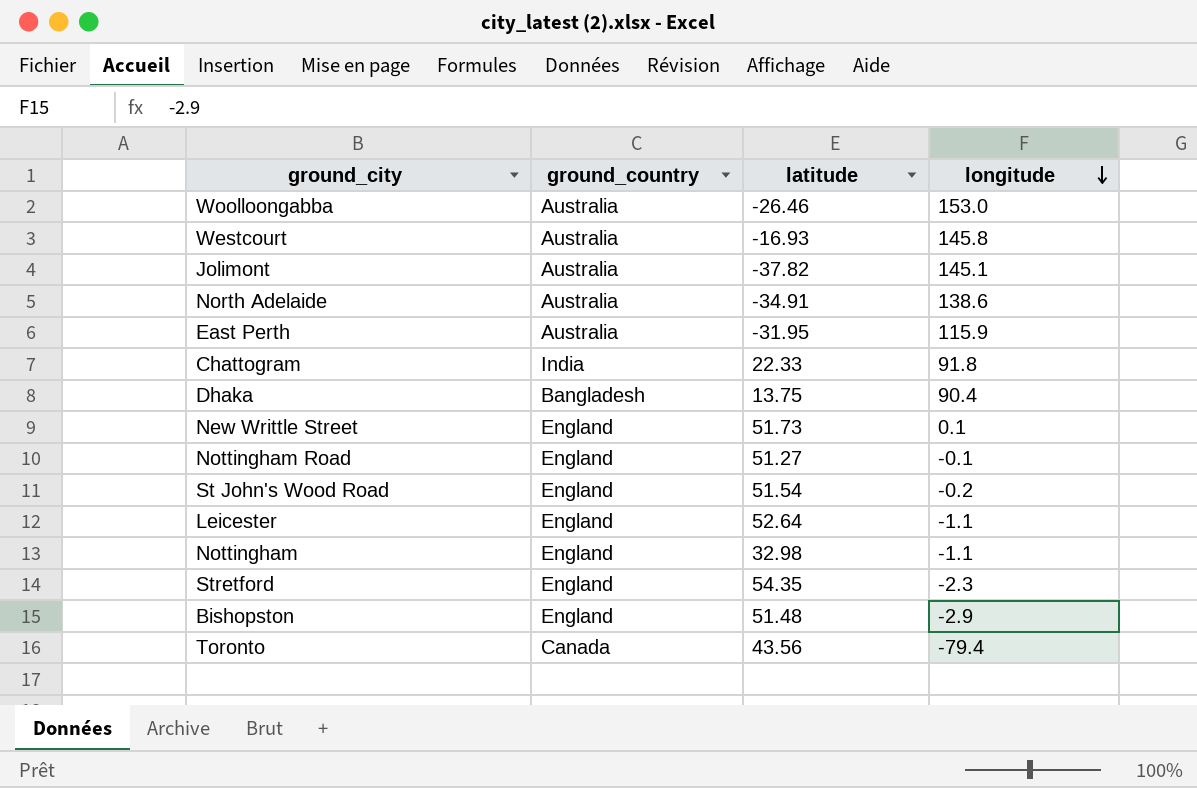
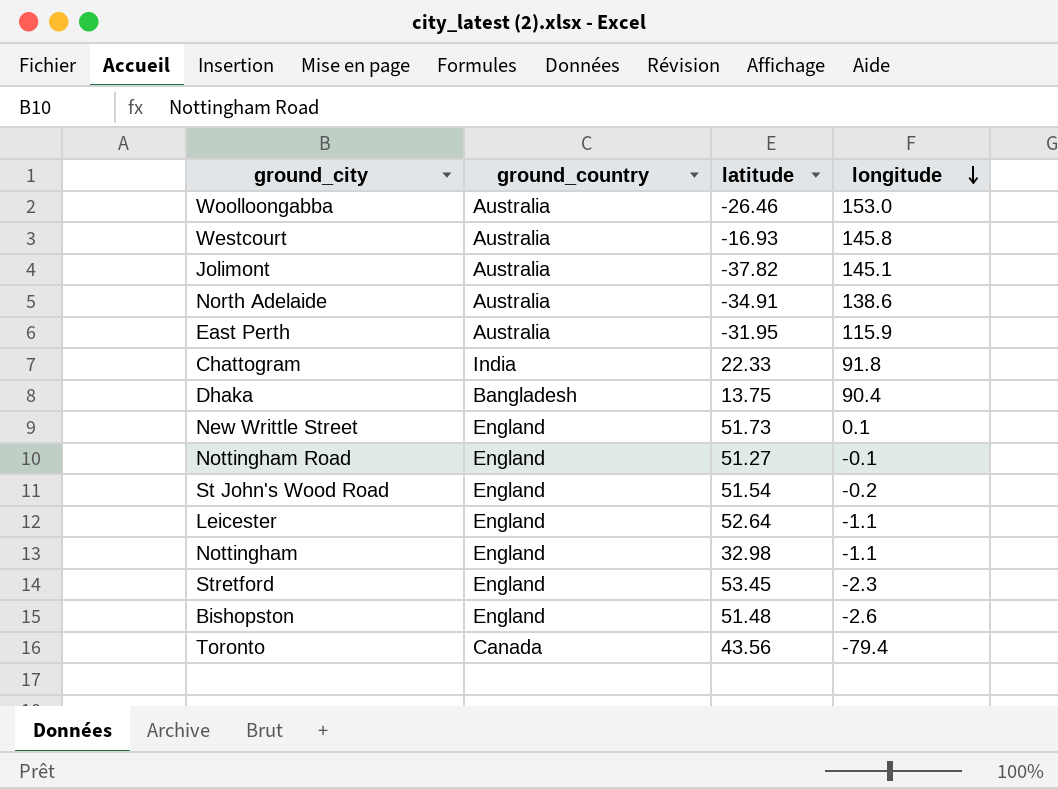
Stretford | latitude: 54.35 -> 53.45
Bishopston | longitude: -2.9 -> -2.6

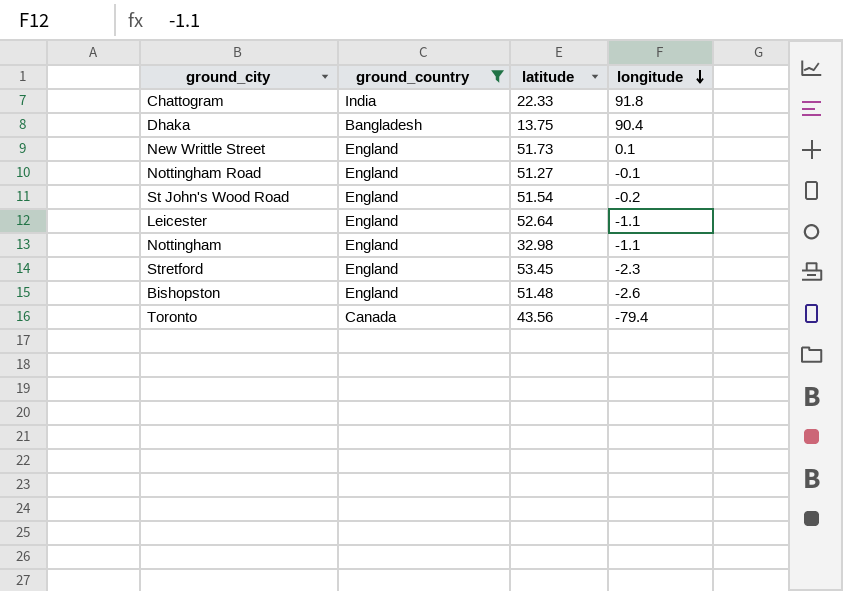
filter: none -> ground_country != Australia

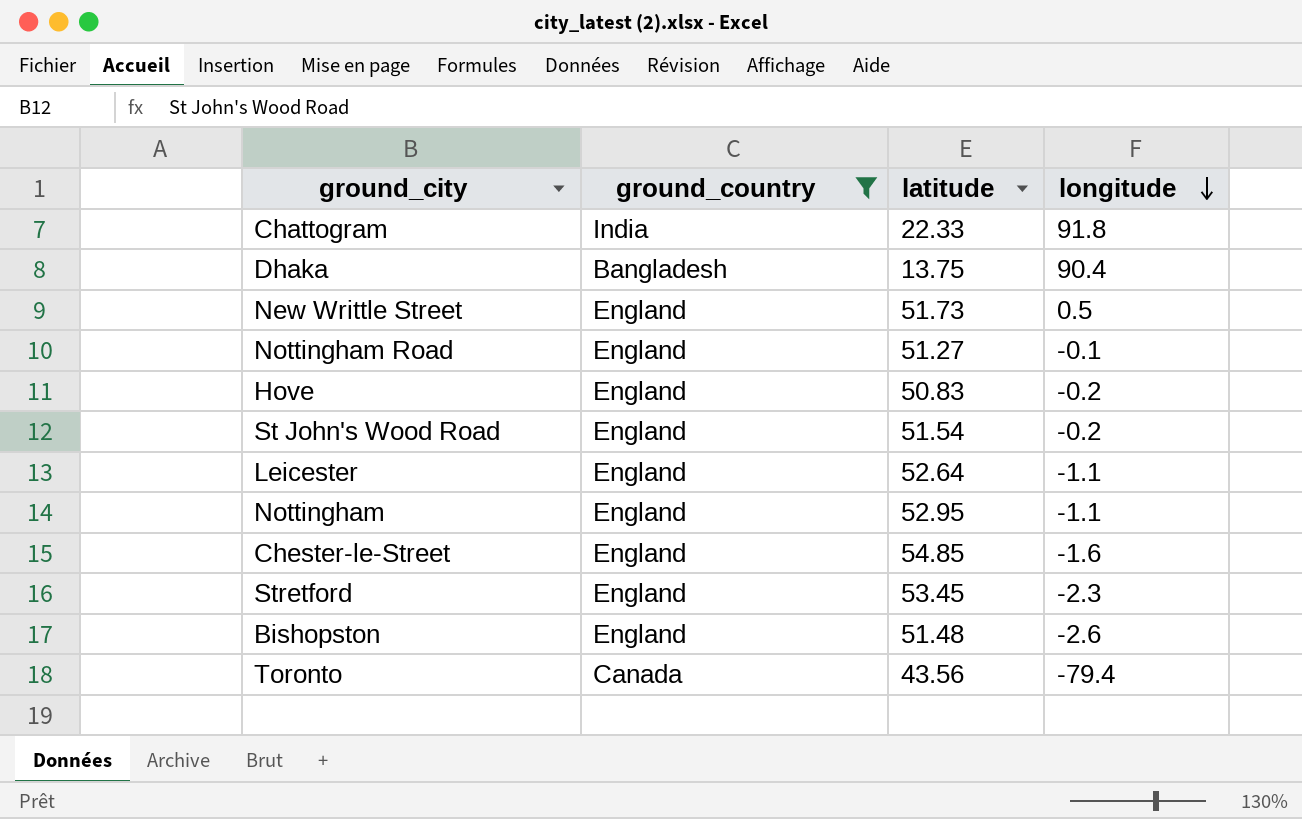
New Writtle Street | longitude: 0.1 -> 0.5
row Hove: none -> England | 50.83 | -0.2
Nottingham | latitude: 32.98 -> 52.95
row Chester-le-Street: none -> England | 54.85 | -1.6

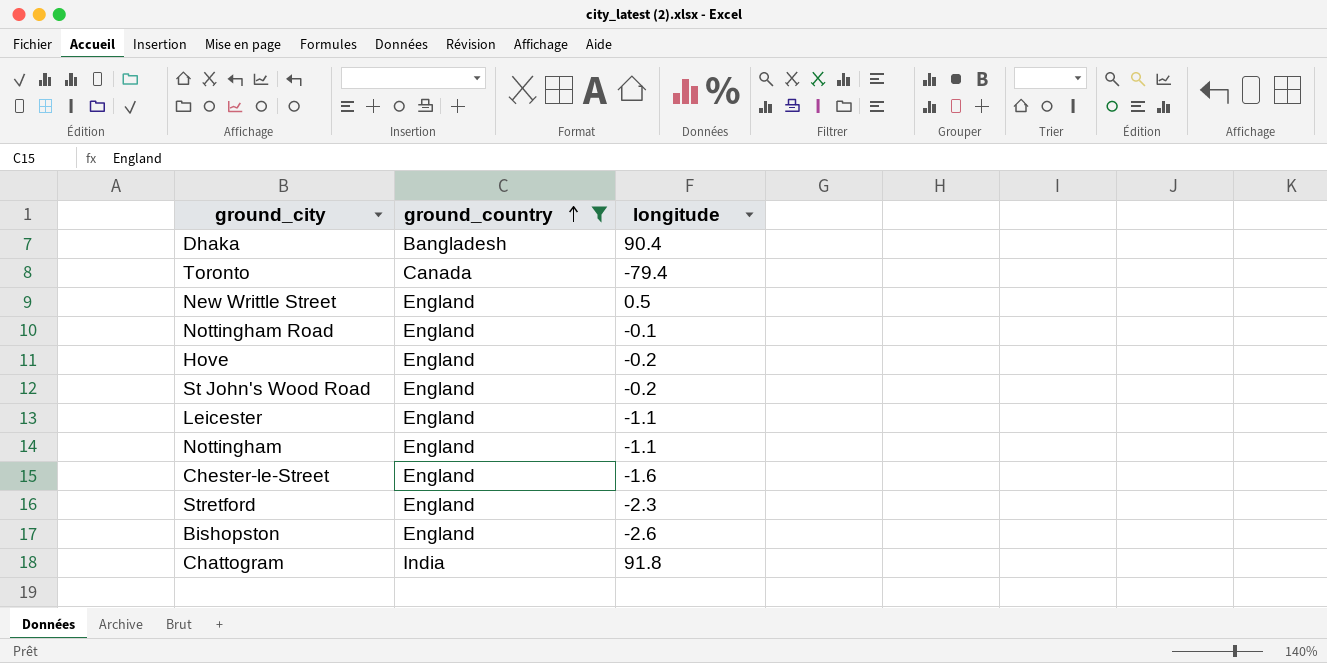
row order: longitude descending -> ground_country ascending
column latitude | position: 3 -> none

